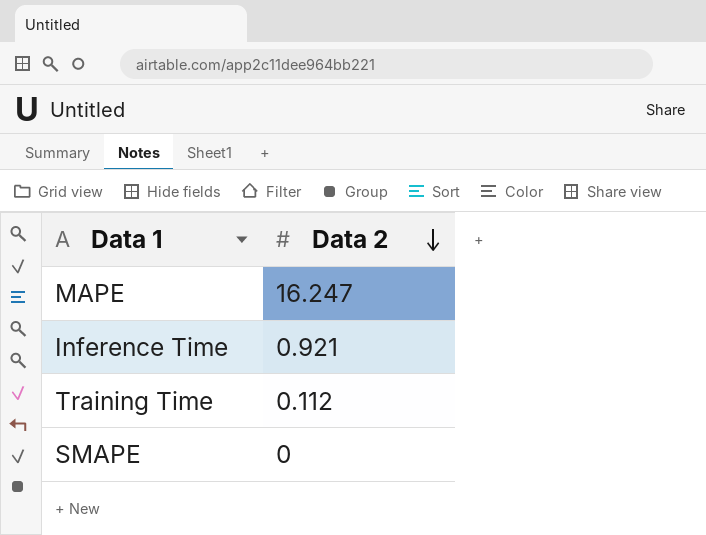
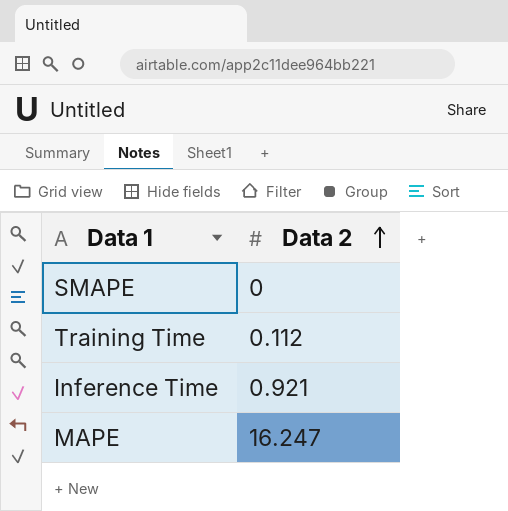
row order: Data 2 descending -> Data 2 ascending

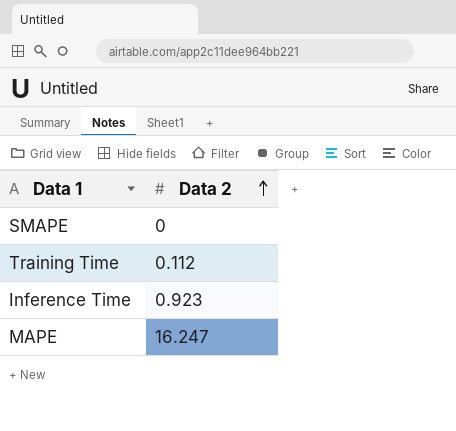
Inference Time | Data 2: 0.921 -> 0.923

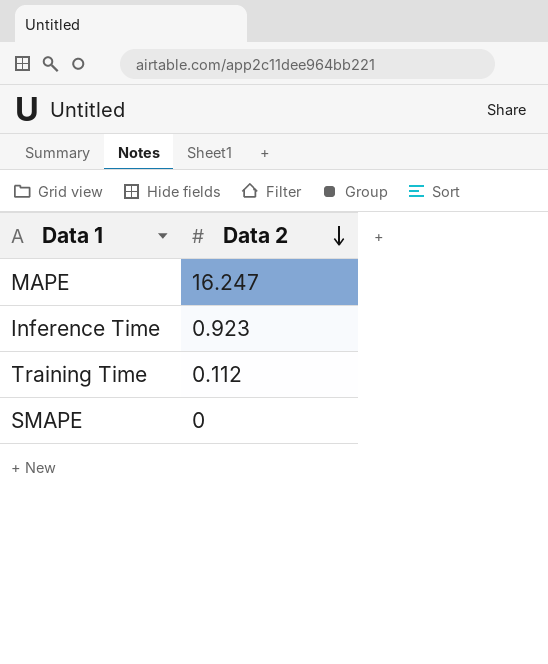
row order: Data 2 ascending -> Data 2 descending

